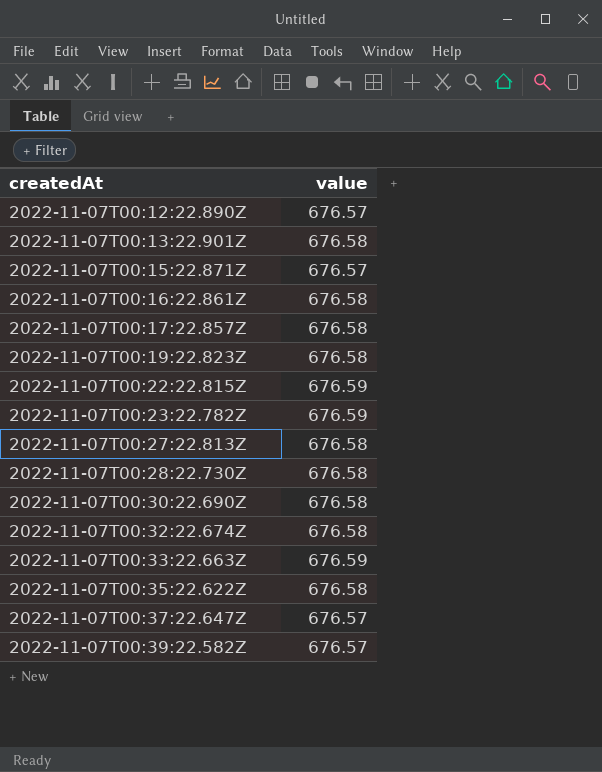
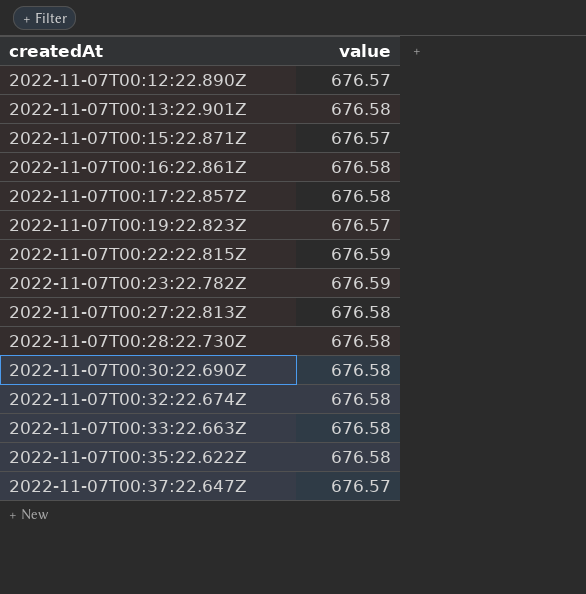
row 2022-11-07T00:39:22.582Z: 676.57 -> none
2022-11-07T00:19:22.823Z | value: 676.58 -> 676.57
2022-11-07T00:33:22.663Z | value: 676.59 -> 676.58

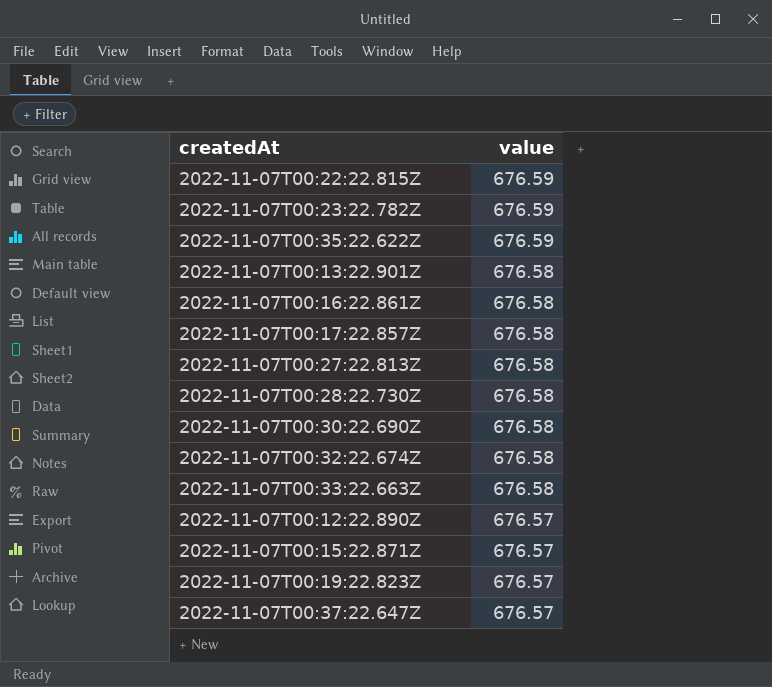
row order: createdAt ascending -> value descending
2022-11-07T00:35:22.622Z | value: 676.58 -> 676.59

